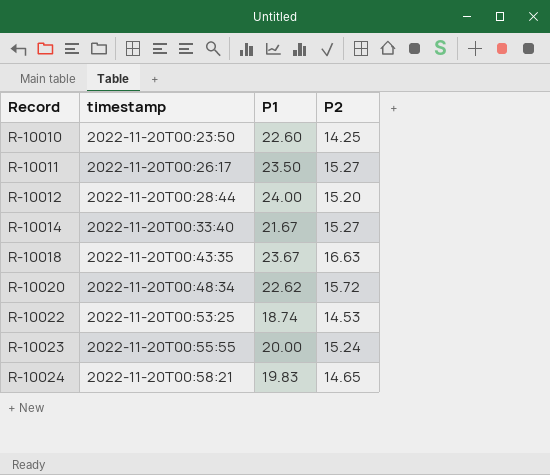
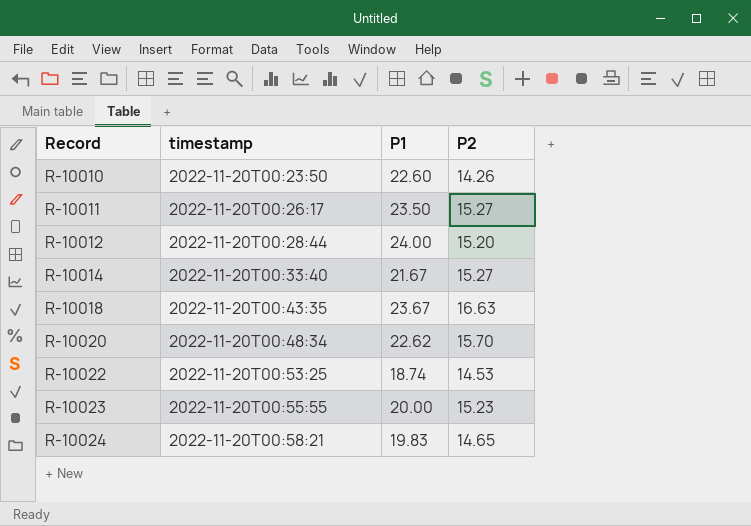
R-10010 | P2: 14.25 -> 14.26
R-10020 | P2: 15.72 -> 15.70
R-10023 | P2: 15.24 -> 15.23

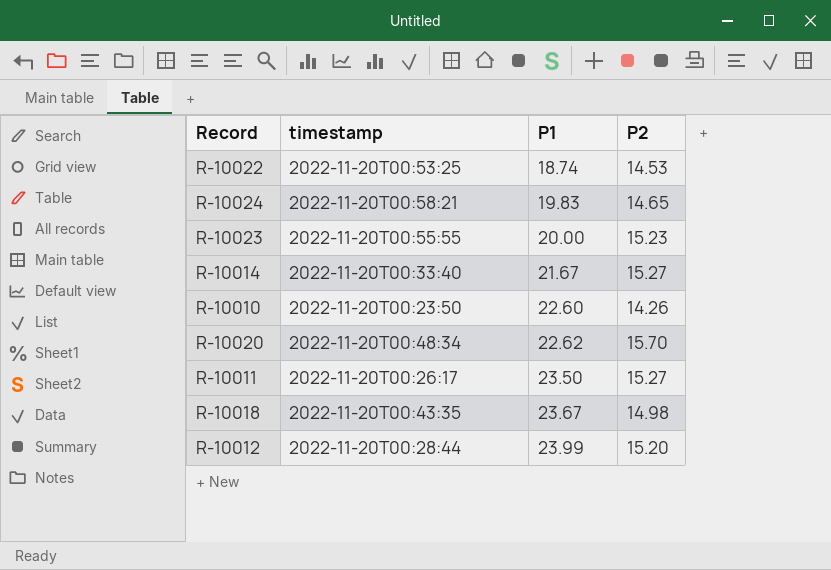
row order: Record ascending -> P1 ascending
R-10018 | P2: 16.63 -> 14.98
R-10012 | P1: 24.00 -> 23.99

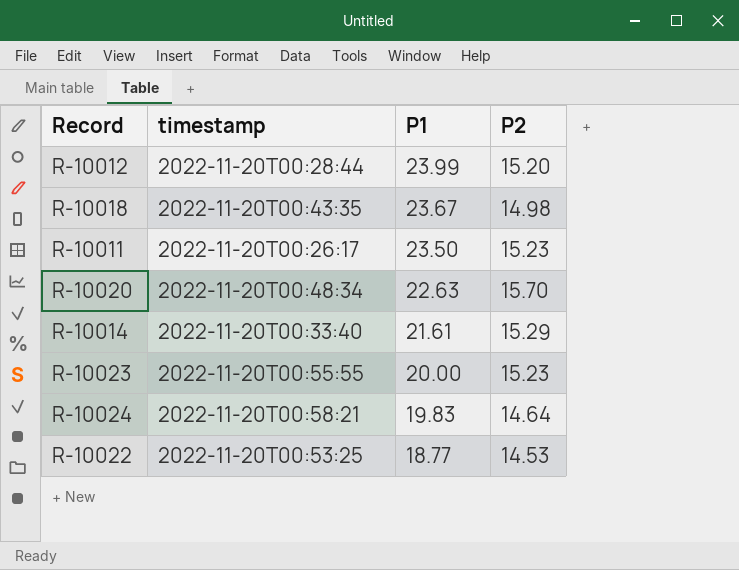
row order: P1 ascending -> P1 descending
row R-10010: 2022-11-20T00:23:50 | 22.60 | 14.26 -> none
R-10011 | P2: 15.27 -> 15.23
R-10020 | P1: 22.62 -> 22.63
R-10014 | P1: 21.67 -> 21.61
R-10014 | P2: 15.27 -> 15.29
R-10024 | P2: 14.65 -> 14.64
R-10022 | P1: 18.74 -> 18.77

